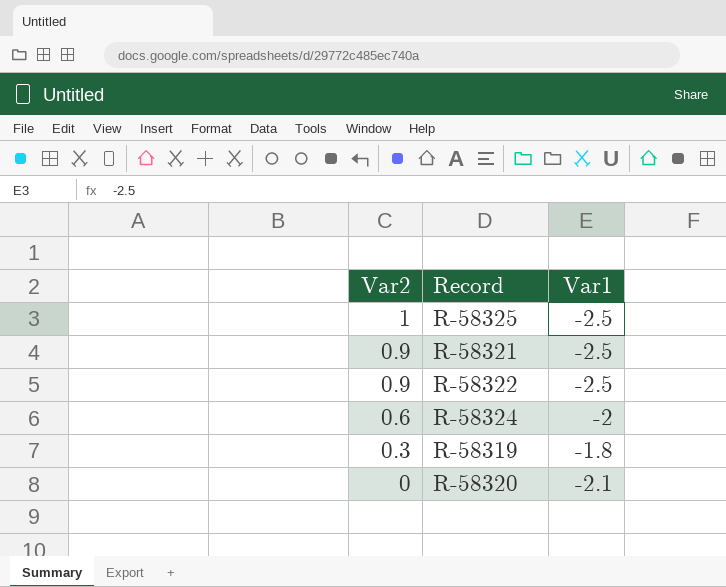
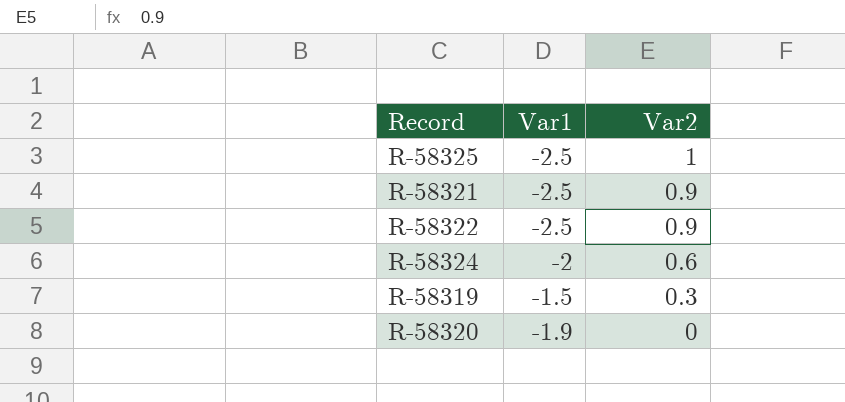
column Var2 | position: 1 -> 3
R-58319 | Var1: -1.8 -> -1.5
R-58320 | Var1: -2.1 -> -1.9

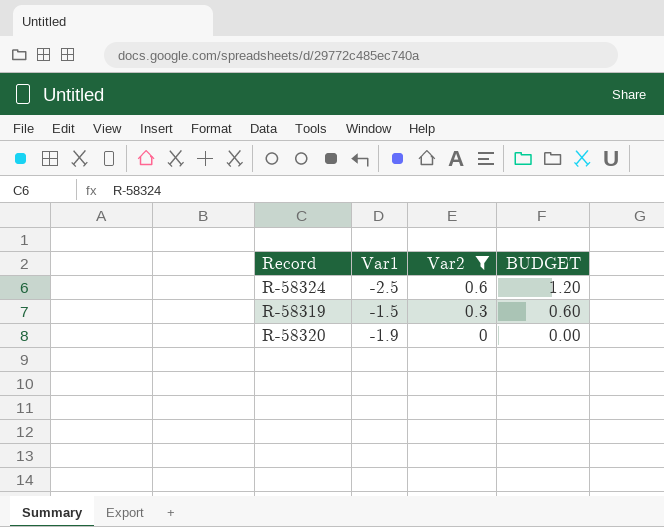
filter: none -> Var2 <= 0.6
column BUDGET | formula: none -> [Var2] * 2
R-58324 | Var1: -2 -> -2.5

